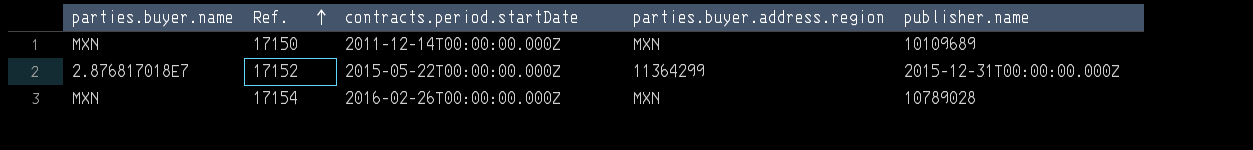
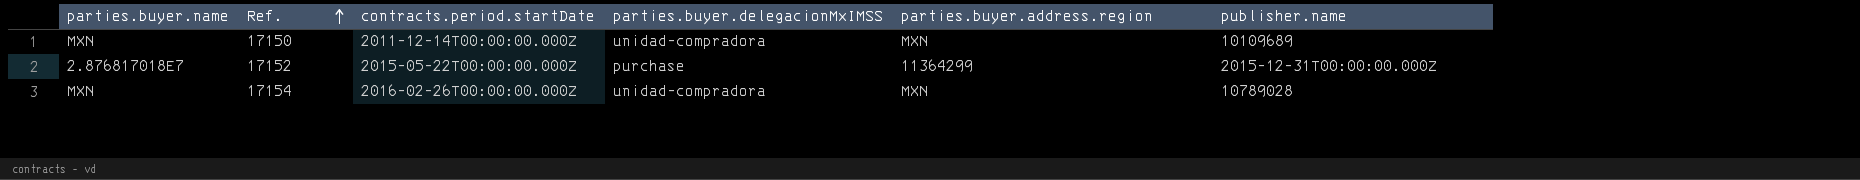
column parties.buyer.delegacionMxIMSS | position: none -> 4

